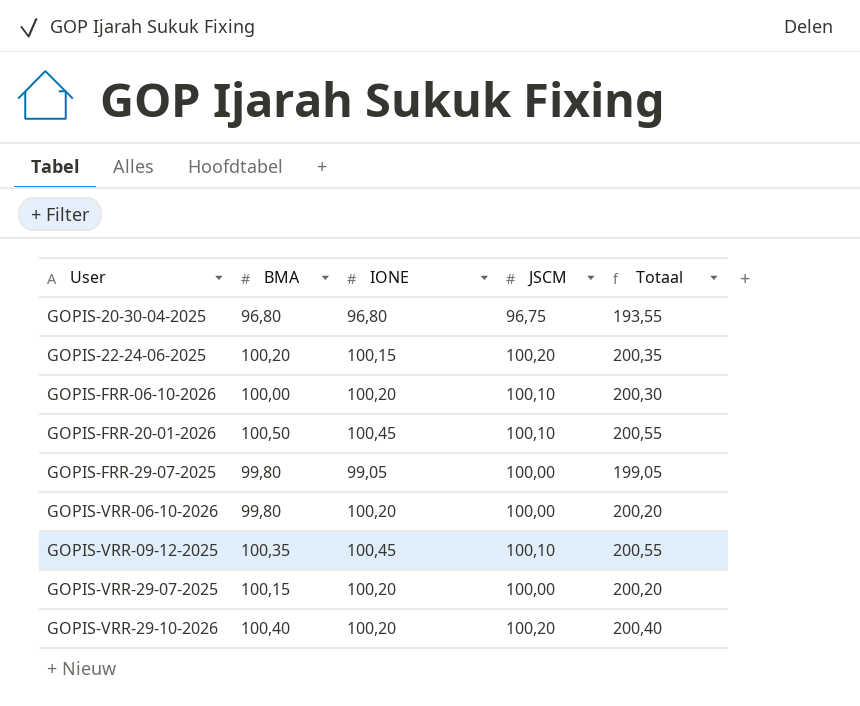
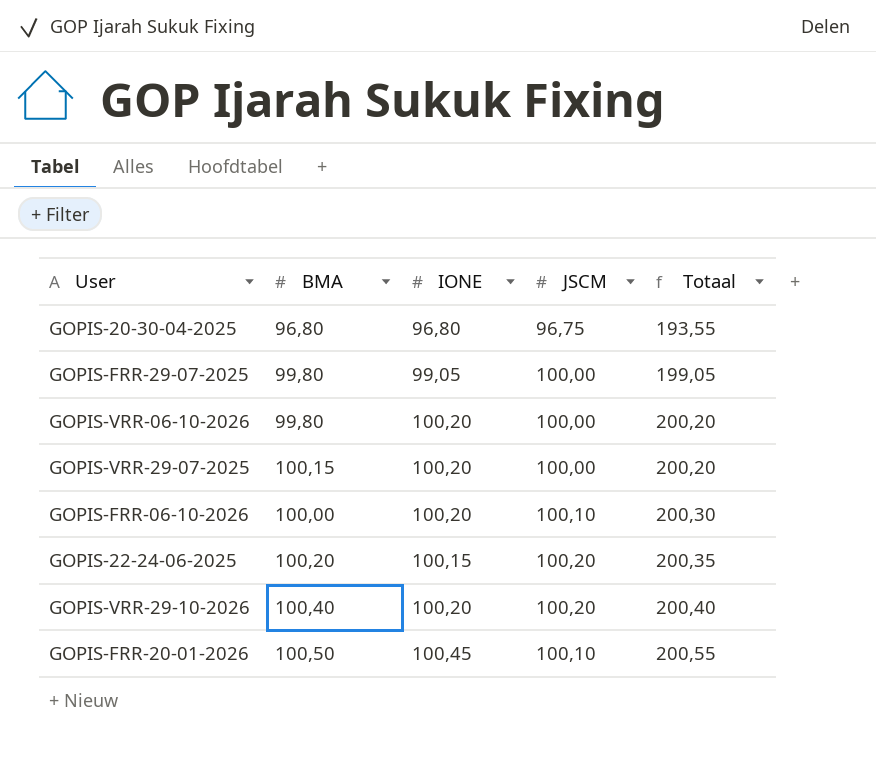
row order: User ascending -> Totaal ascending
row GOPIS-VRR-09-12-2025: 100,35 | 100,45 | 100,10 | 200,55 -> none

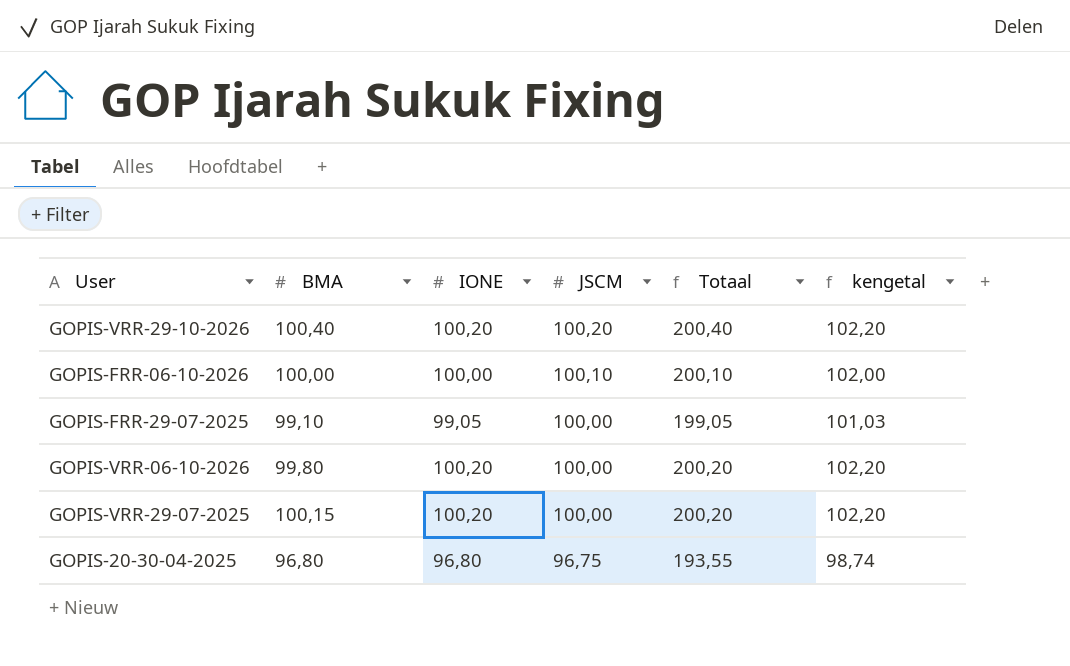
row order: Totaal ascending -> JSCM descending
column kengetal | formula: none -> [IONE] * 1,02
row GOPIS-22-24-06-2025: 100,20 | 100,15 | 100,20 | 200,35 -> none
row GOPIS-FRR-20-01-2026: 100,50 | 100,45 | 100,10 | 200,55 -> none
GOPIS-FRR-06-10-2026 | IONE: 100,20 -> 100,00
GOPIS-FRR-06-10-2026 | Totaal: 200,30 -> 200,10
GOPIS-FRR-29-07-2025 | BMA: 99,80 -> 99,10

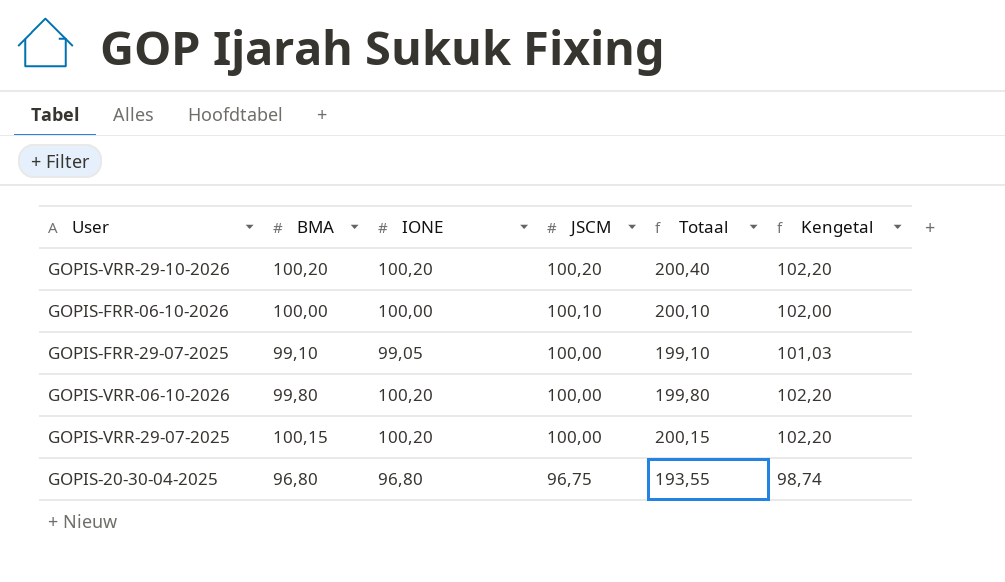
column Totaal | formula: [IONE] + [JSCM] -> [BMA] + [JSCM]
column name: kengetal -> Kengetal
GOPIS-VRR-29-10-2026 | BMA: 100,40 -> 100,20

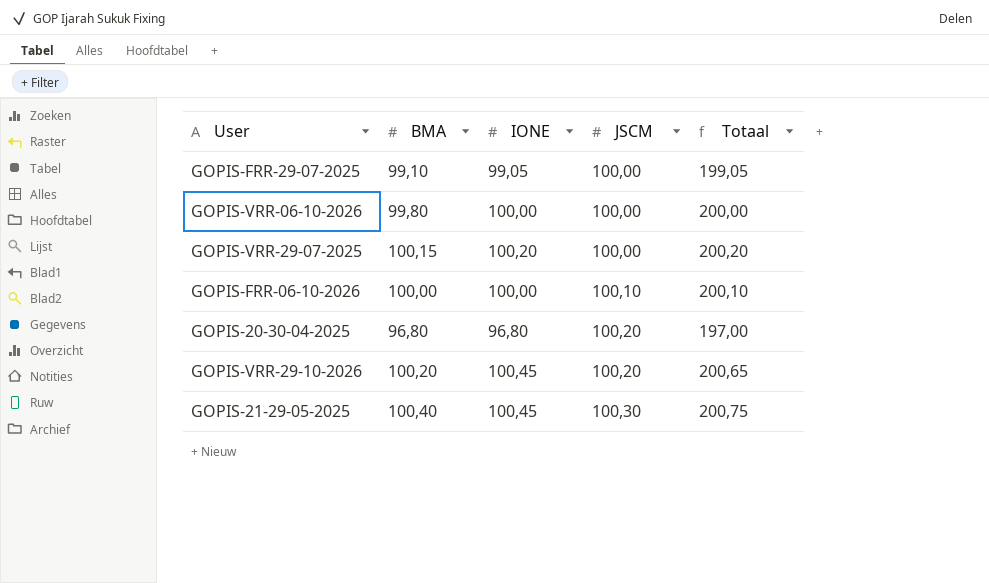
row order: JSCM descending -> JSCM ascending
column Kengetal | formula: [IONE] * 1,02 -> none
column Totaal | formula: [BMA] + [JSCM] -> [IONE] + [JSCM]
GOPIS-VRR-06-10-2026 | IONE: 100,20 -> 100,00
GOPIS-20-30-04-2025 | JSCM: 96,75 -> 100,20
GOPIS-VRR-29-10-2026 | IONE: 100,20 -> 100,45
row GOPIS-21-29-05-2025: none -> 100,40 | 100,45 | 100,30 | 200,75

